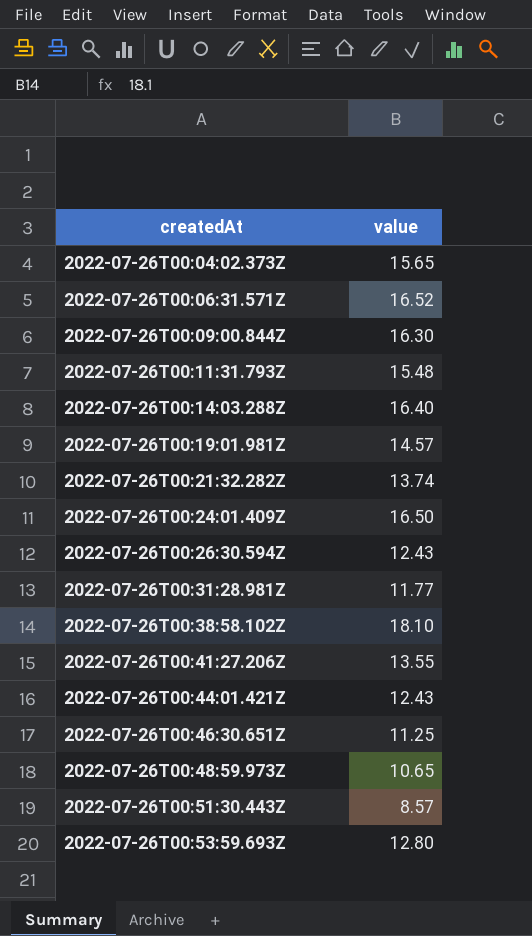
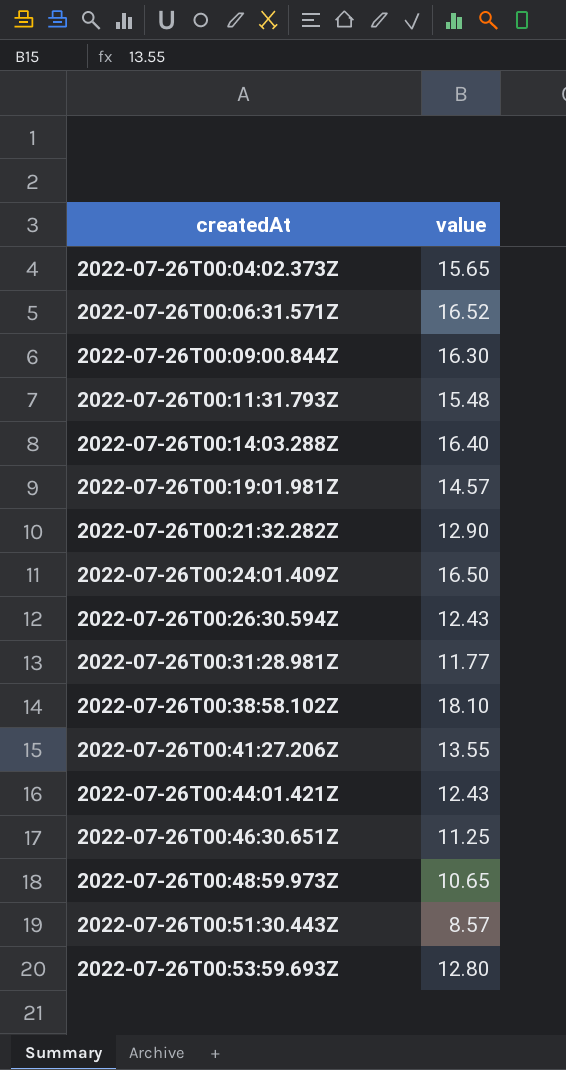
2022-07-26T00:21:32.282Z | value: 13.74 -> 12.90

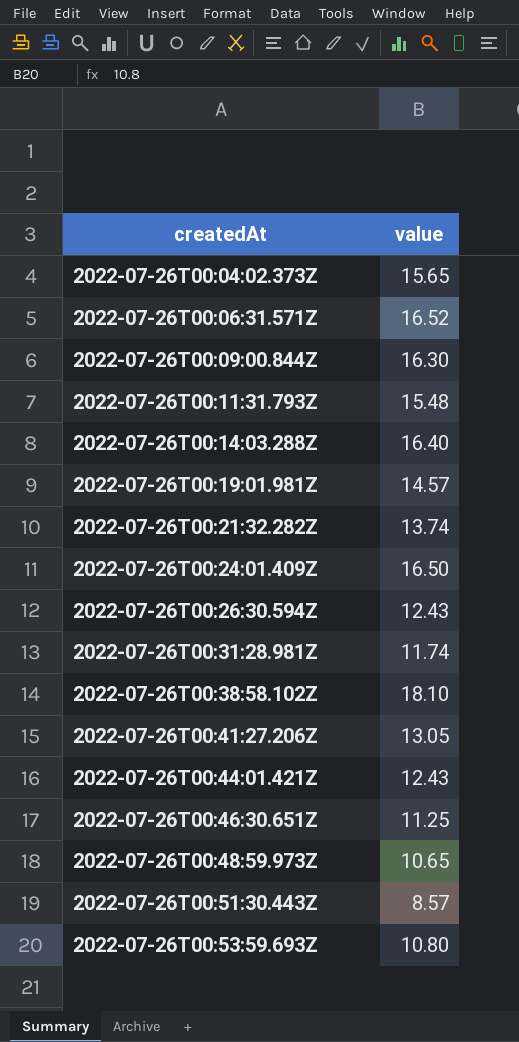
2022-07-26T00:21:32.282Z | value: 12.90 -> 13.74
2022-07-26T00:31:28.981Z | value: 11.77 -> 11.74
2022-07-26T00:41:27.206Z | value: 13.55 -> 13.05
2022-07-26T00:53:59.693Z | value: 12.80 -> 10.80

